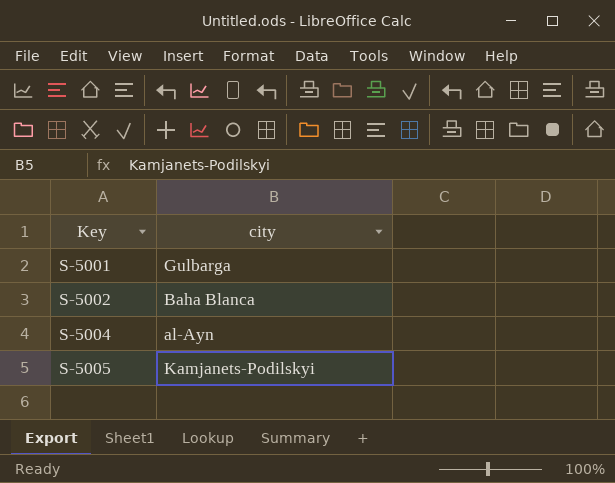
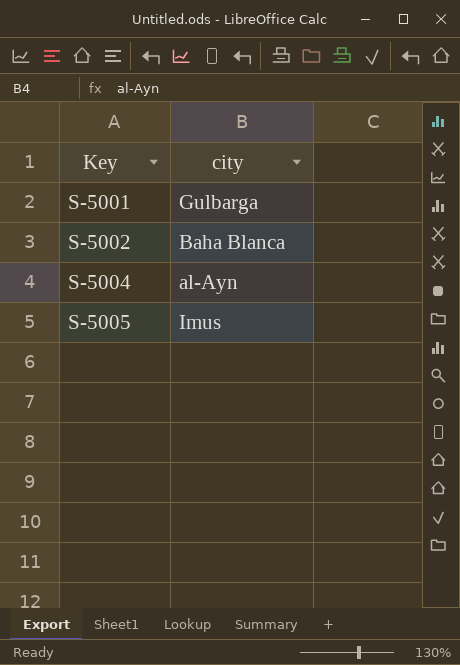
S-5005 | city: Kamjanets-Podilskyi -> Imus

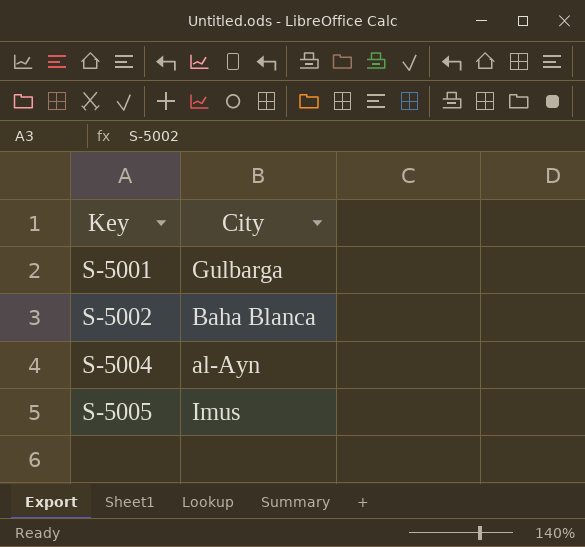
column name: city -> City

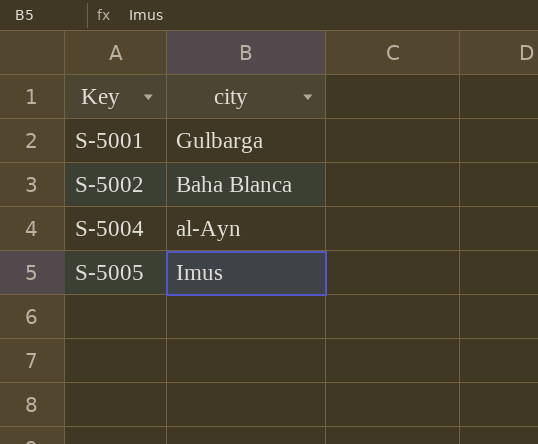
column name: City -> city

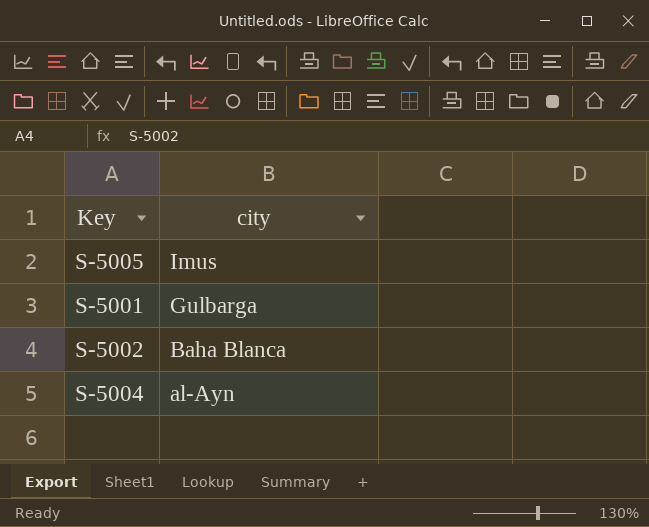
row order: Key ascending -> city descending

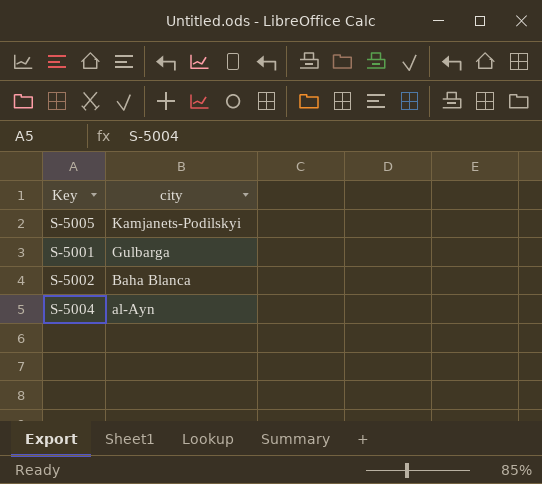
S-5005 | city: Imus -> Kamjanets-Podilskyi

